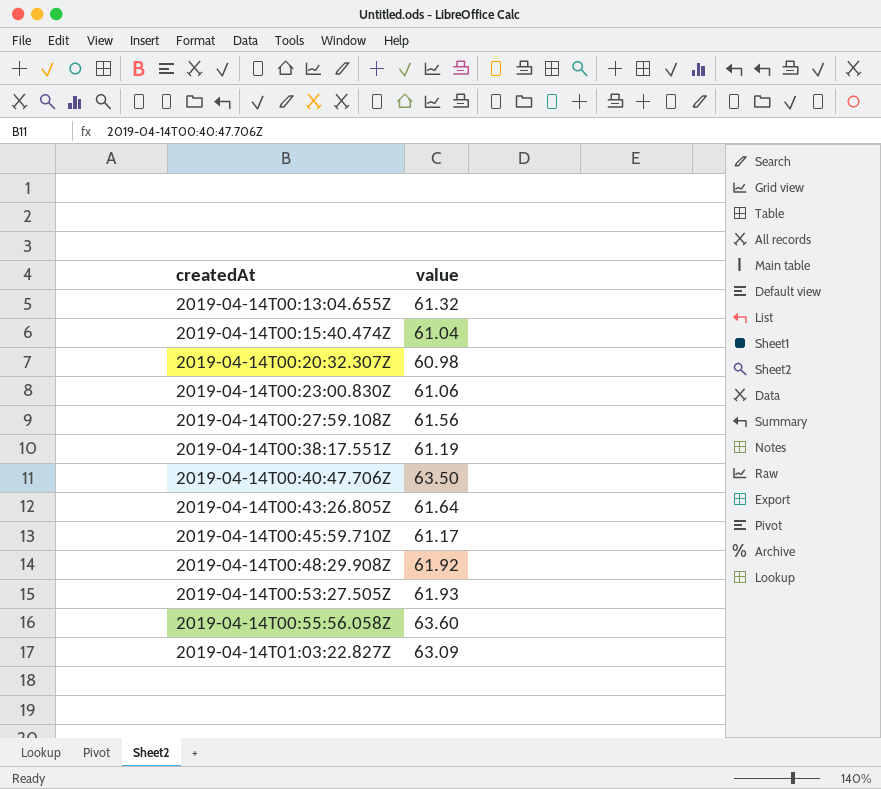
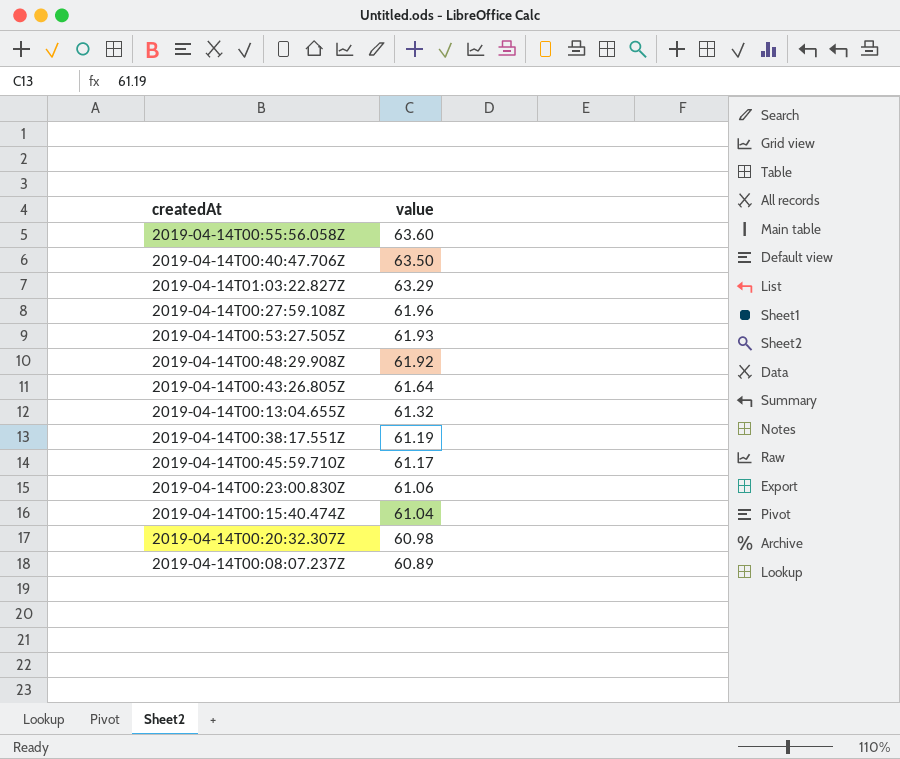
row order: createdAt ascending -> value descending
2019-04-14T01:03:22.827Z | value: 63.09 -> 63.29
2019-04-14T00:27:59.108Z | value: 61.56 -> 61.96
row 2019-04-14T00:08:07.237Z: none -> 60.89

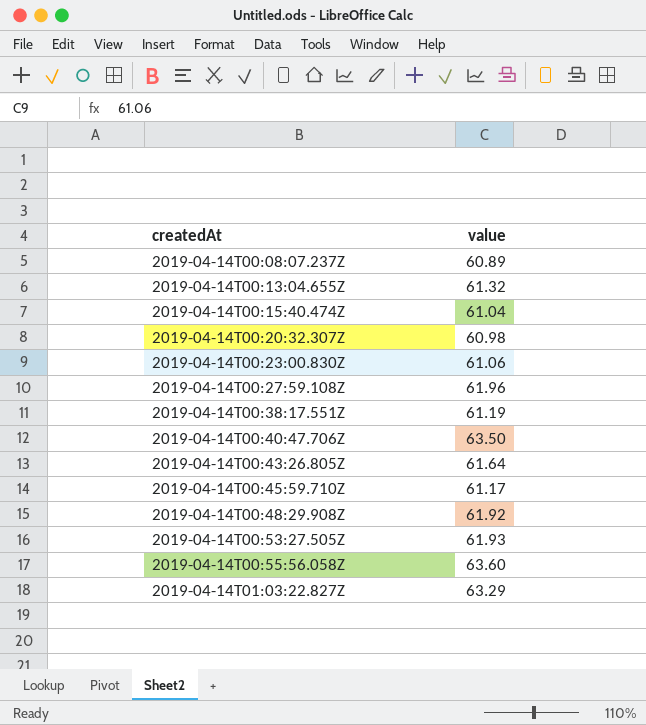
row order: value descending -> createdAt ascending

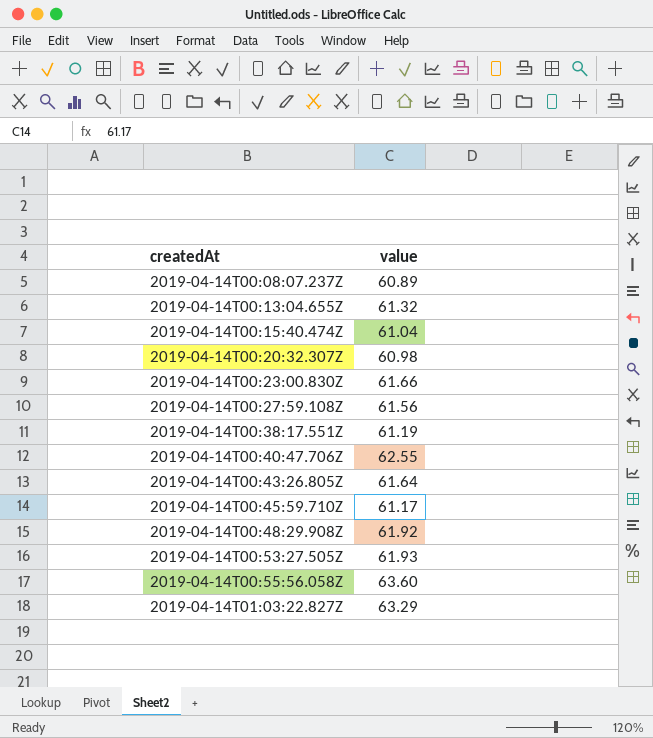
2019-04-14T00:23:00.830Z | value: 61.06 -> 61.66
2019-04-14T00:27:59.108Z | value: 61.96 -> 61.56
2019-04-14T00:40:47.706Z | value: 63.50 -> 62.55

